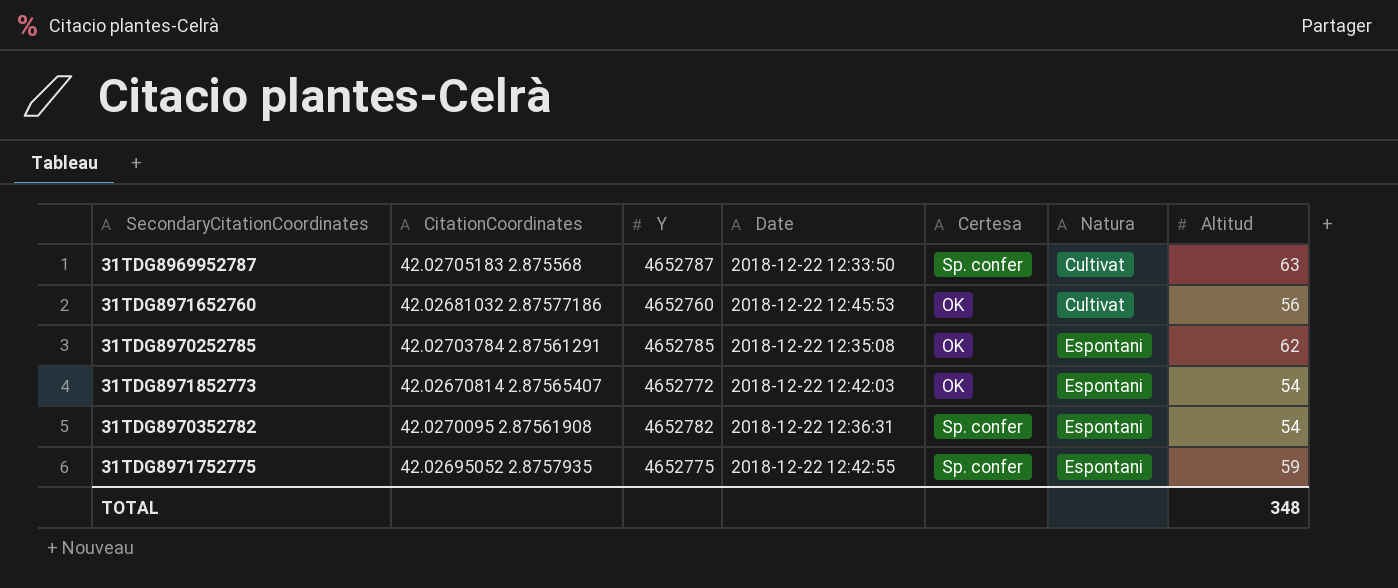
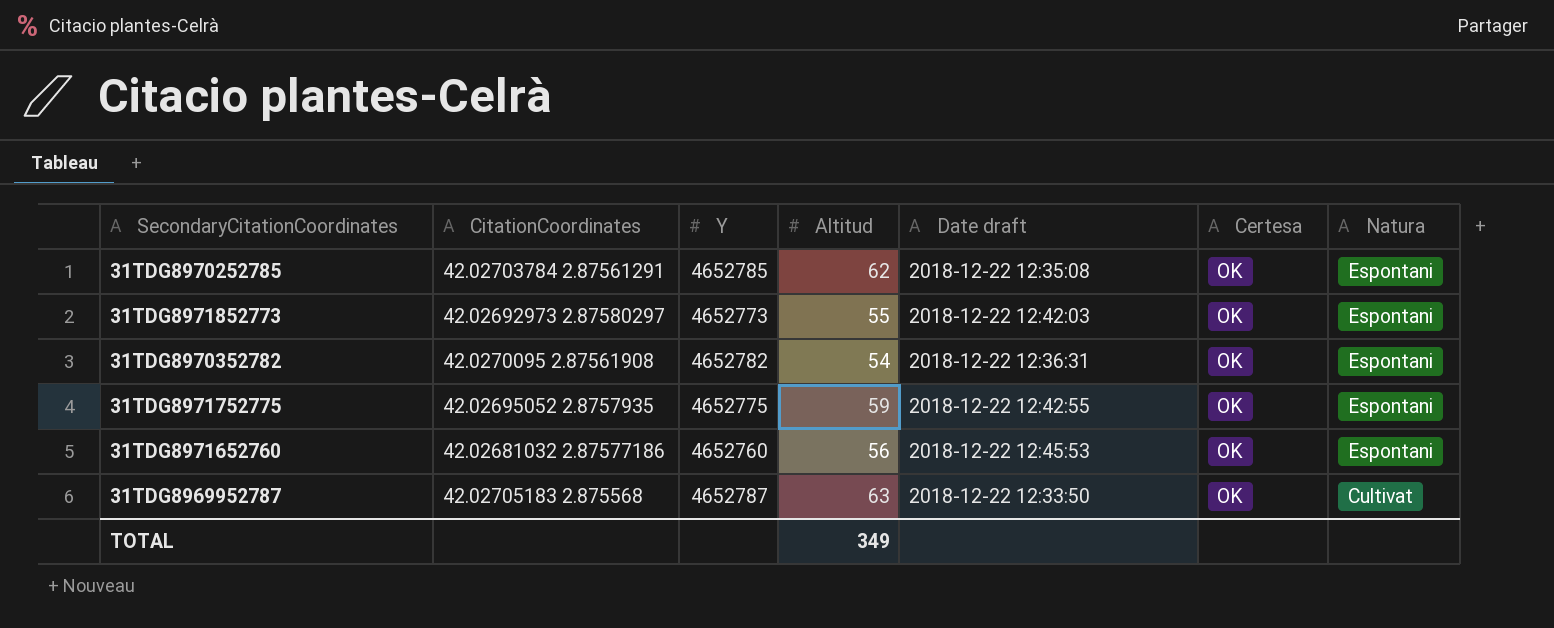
row order: Natura ascending -> Natura descending
column Altitud | position: 7 -> 4
column name: Date -> Date draft
31TDG8971852773 | CitationCoordinates: 42.02670814 2.87565407 -> 42.02692973 2.87580297
31TDG8971852773 | Y: 4652772 -> 4652773
31TDG8971852773 | Altitud: 54 -> 55
31TDG8970352782 | Certesa: Sp. confer -> OK
31TDG8971752775 | Certesa: Sp. confer -> OK
31TDG8971652760 | Natura: Cultivat -> Espontani
31TDG8969952787 | Certesa: Sp. confer -> OK
TOTAL | Altitud: 348 -> 349

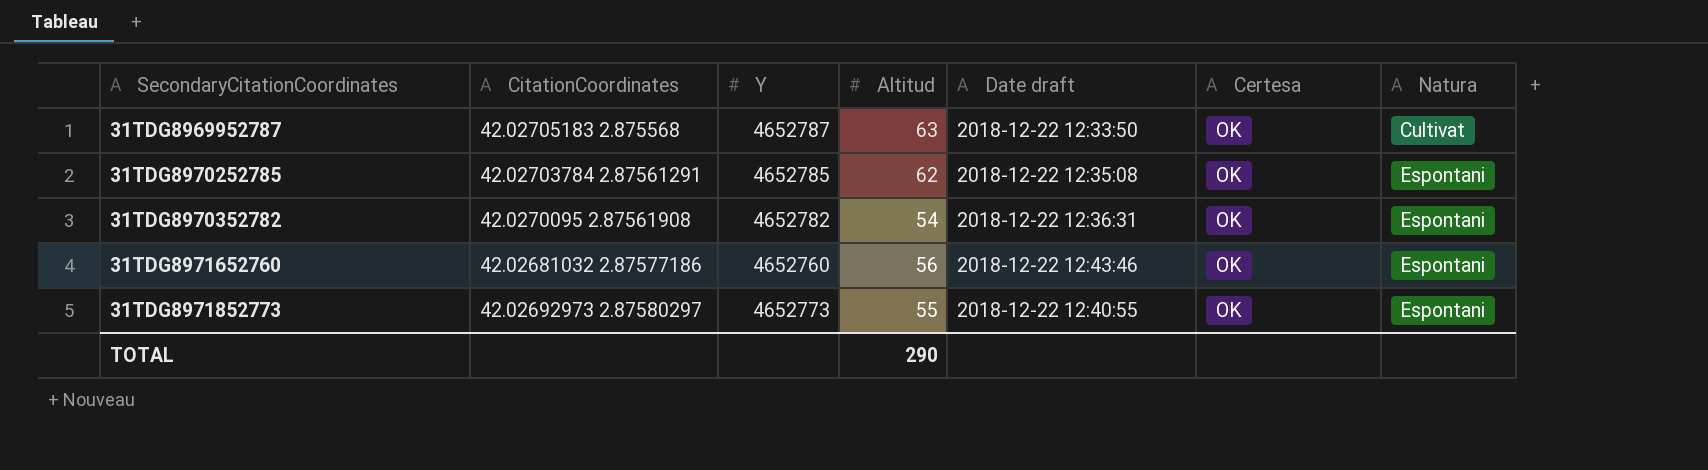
row order: Natura descending -> SecondaryCitationCoordinates ascending
row 31TDG8971752775: 42.02695052 2.8757935 | 4652775 | 59 | 2018-12-22 12:42:55 | OK | Espontani -> none
31TDG8971652760 | Date draft: 2018-12-22 12:45:53 -> 2018-12-22 12:43:46
31TDG8971852773 | Date draft: 2018-12-22 12:42:03 -> 2018-12-22 12:40:55
TOTAL | Altitud: 349 -> 290

